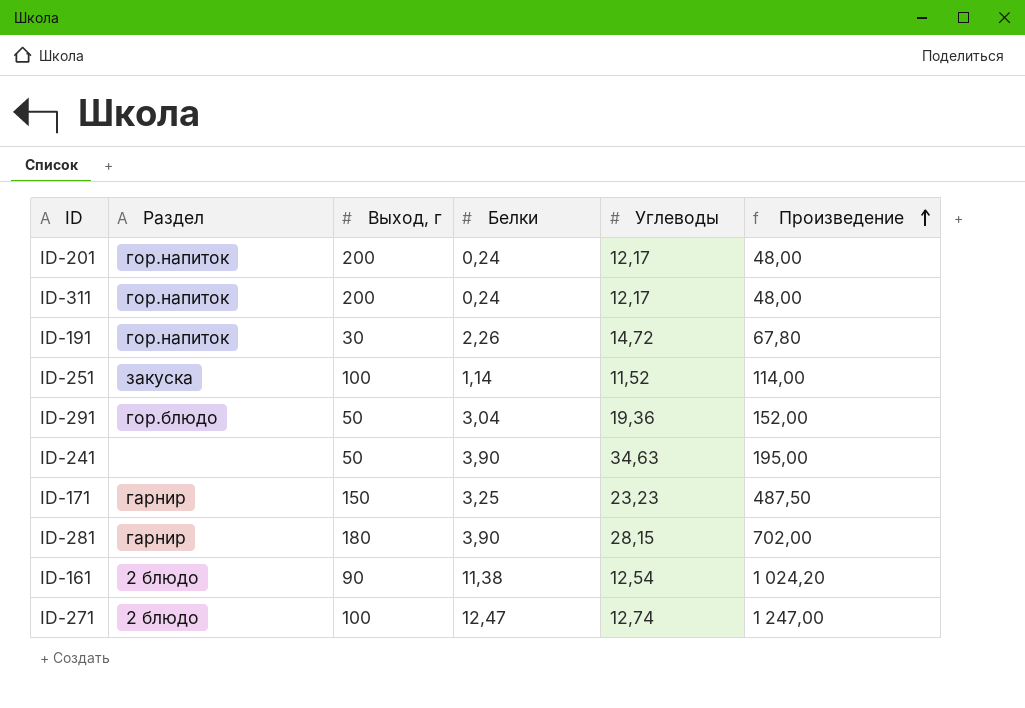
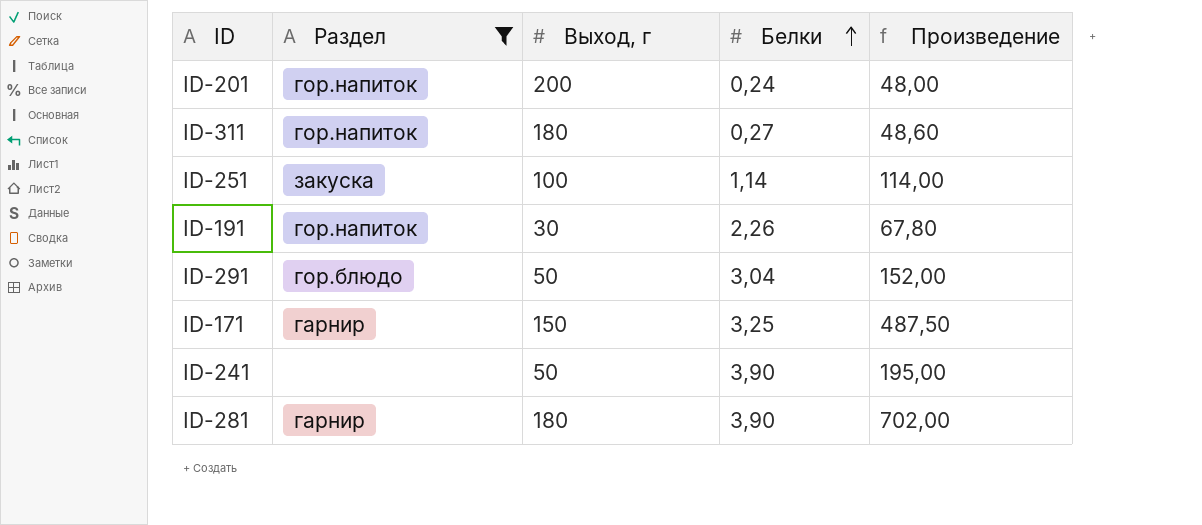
filter: none -> Раздел != 2 блюдо
row order: Произведение ascending -> Белки ascending
column Углеводы | position: 5 -> none
ID-311 | Выход, г: 200 -> 180
ID-311 | Белки: 0,24 -> 0,27
ID-311 | Произведение: 48,00 -> 48,60

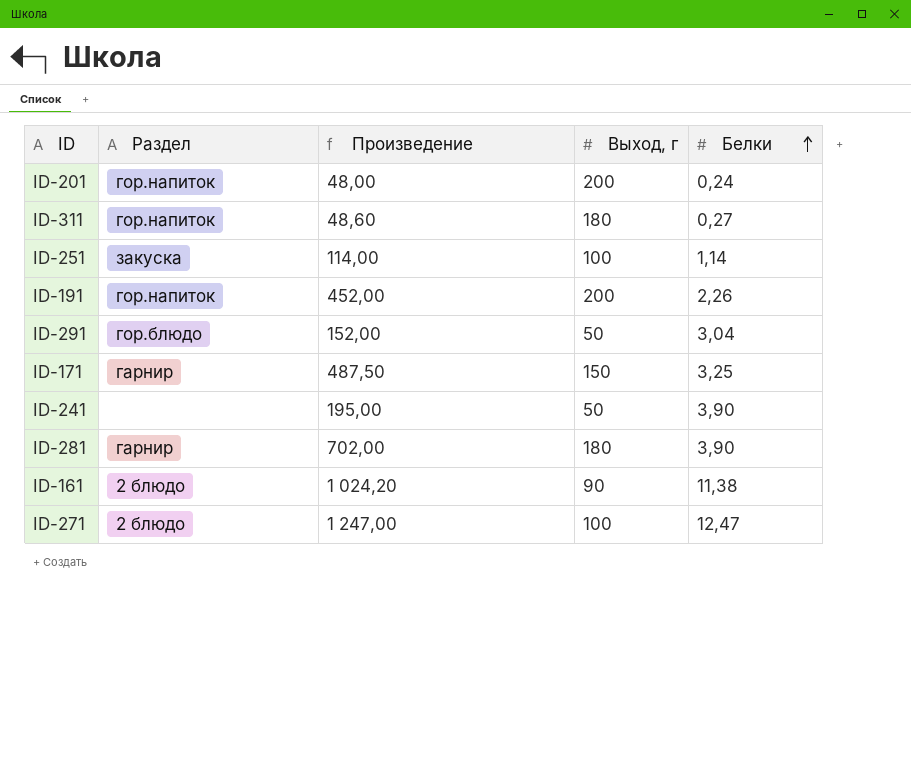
filter: Раздел != 2 блюдо -> none
column Произведение | position: 5 -> 3
ID-191 | Произведение: 67,80 -> 452,00
ID-191 | Выход, г: 30 -> 200

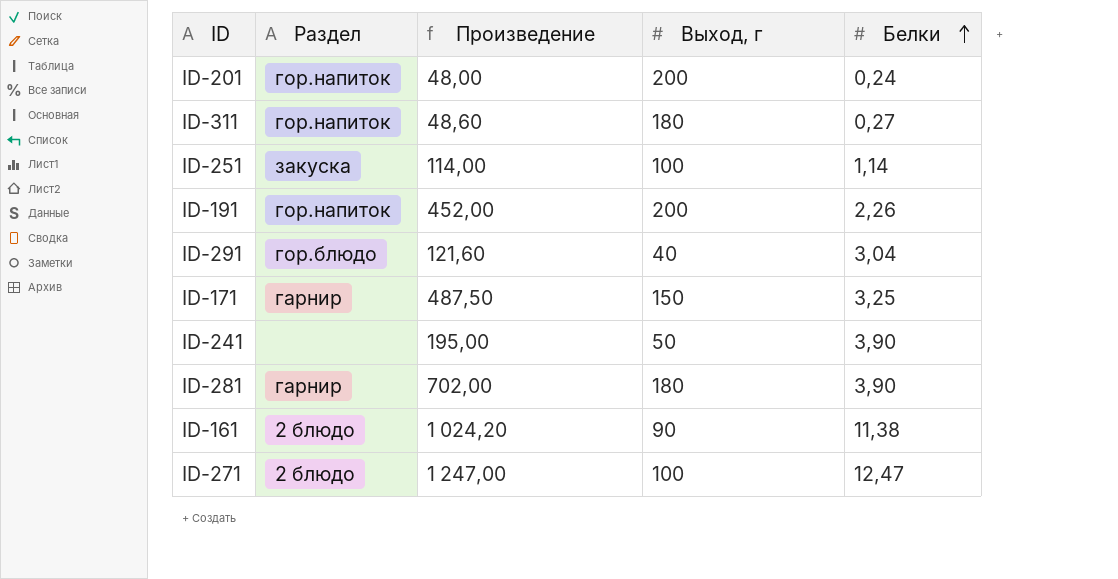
ID-291 | Произведение: 152,00 -> 121,60
ID-291 | Выход, г: 50 -> 40

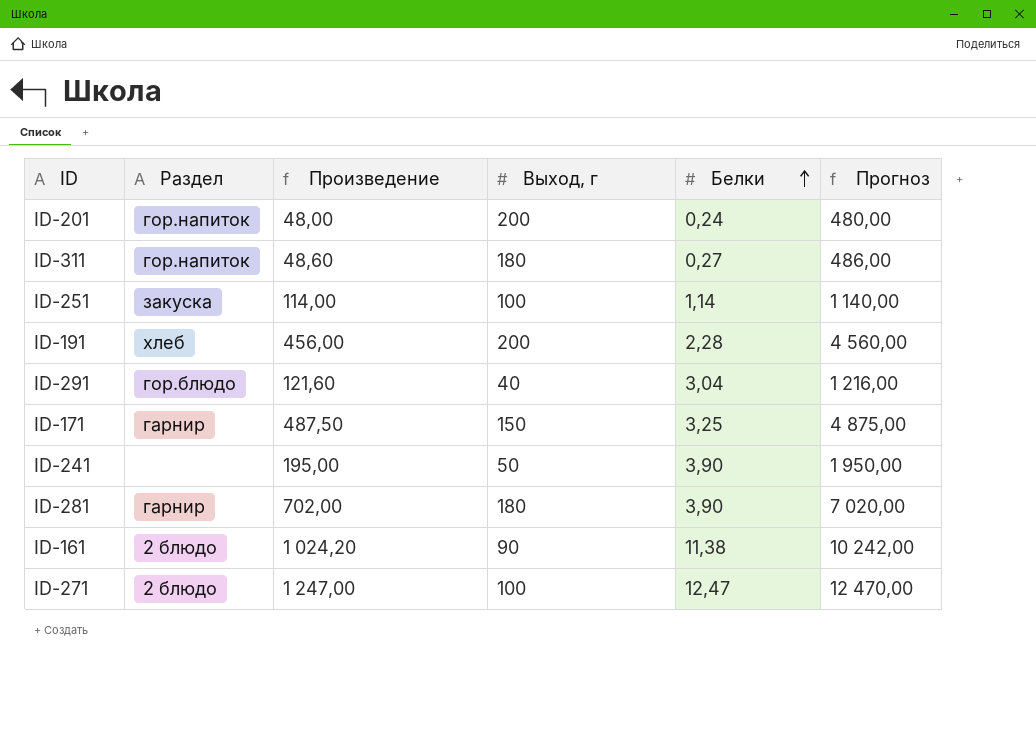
column Прогноз | formula: none -> [Произведение] * 10
ID-191 | Раздел: гор.напиток -> хлеб
ID-191 | Произведение: 452,00 -> 456,00
ID-191 | Белки: 2,26 -> 2,28

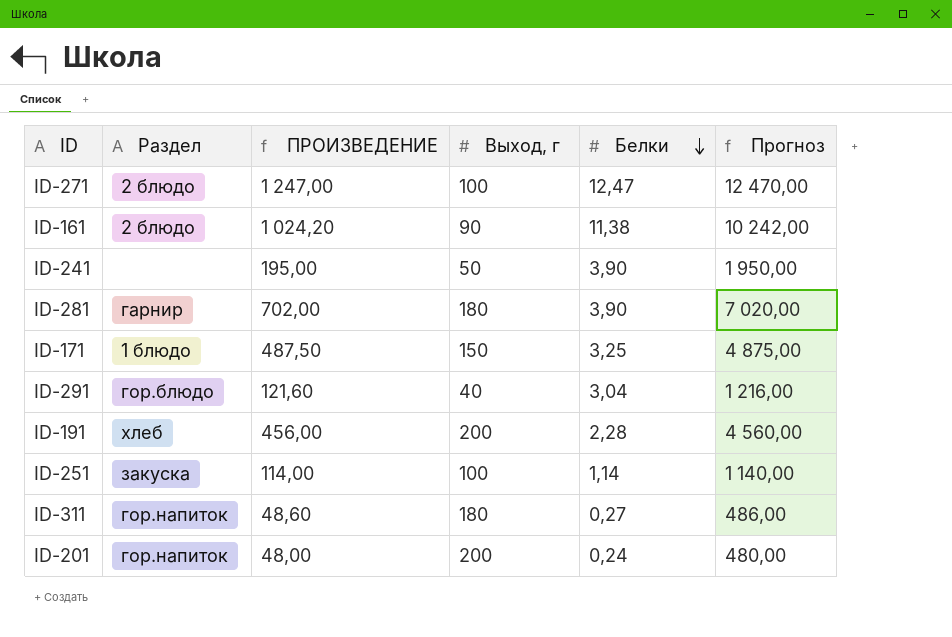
row order: Белки ascending -> Белки descending
column name: Произведение -> ПРОИЗВЕДЕНИЕ
ID-171 | Раздел: гарнир -> 1 блюдо

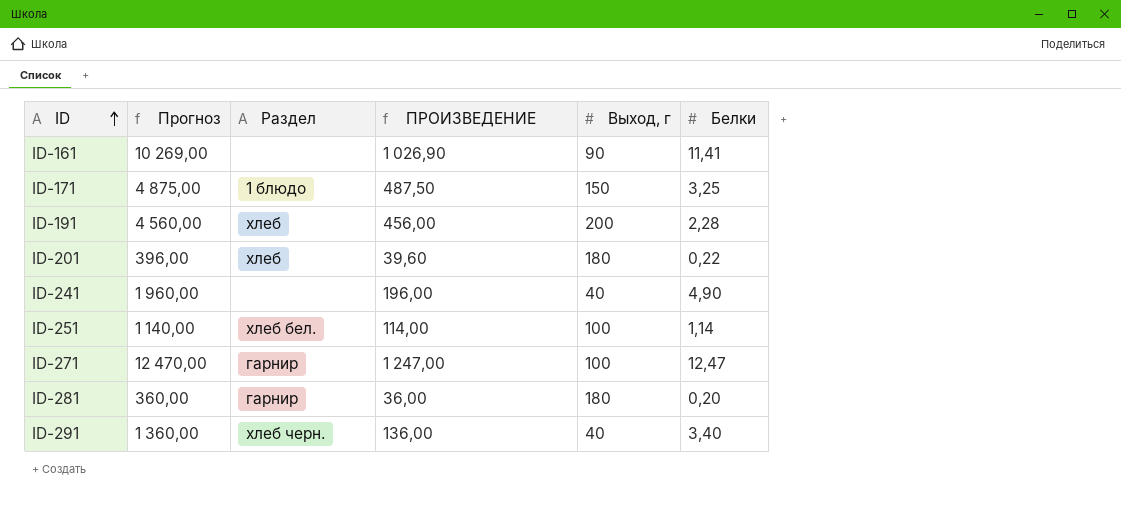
row order: Белки descending -> ID ascending
column Прогноз | position: 6 -> 2
row ID-311: гор.напиток | 48,60 | 180 | 0,27 | 486,00 -> none
ID-161 | Прогноз: 10 242,00 -> 10 269,00
ID-161 | Раздел: 2 блюдо -> none
ID-161 | ПРОИЗВЕДЕНИЕ: 1 024,20 -> 1 026,90
ID-161 | Белки: 11,38 -> 11,41
ID-201 | Прогноз: 480,00 -> 396,00
ID-201 | Раздел: гор.напиток -> хлеб
ID-201 | ПРОИЗВЕДЕНИЕ: 48,00 -> 39,60
ID-201 | Выход, г: 200 -> 180
ID-201 | Белки: 0,24 -> 0,22
ID-241 | Прогноз: 1 950,00 -> 1 960,00
ID-241 | ПРОИЗВЕДЕНИЕ: 195,00 -> 196,00
ID-241 | Выход, г: 50 -> 40
ID-241 | Белки: 3,90 -> 4,90
ID-251 | Раздел: закуска -> хлеб бел.
ID-271 | Раздел: 2 блюдо -> гарнир
ID-281 | Прогноз: 7 020,00 -> 360,00
ID-281 | ПРОИЗВЕДЕНИЕ: 702,00 -> 36,00
ID-281 | Белки: 3,90 -> 0,20
ID-291 | Прогноз: 1 216,00 -> 1 360,00
ID-291 | Раздел: гор.блюдо -> хлеб черн.
ID-291 | ПРОИЗВЕДЕНИЕ: 121,60 -> 136,00
ID-291 | Белки: 3,04 -> 3,40

